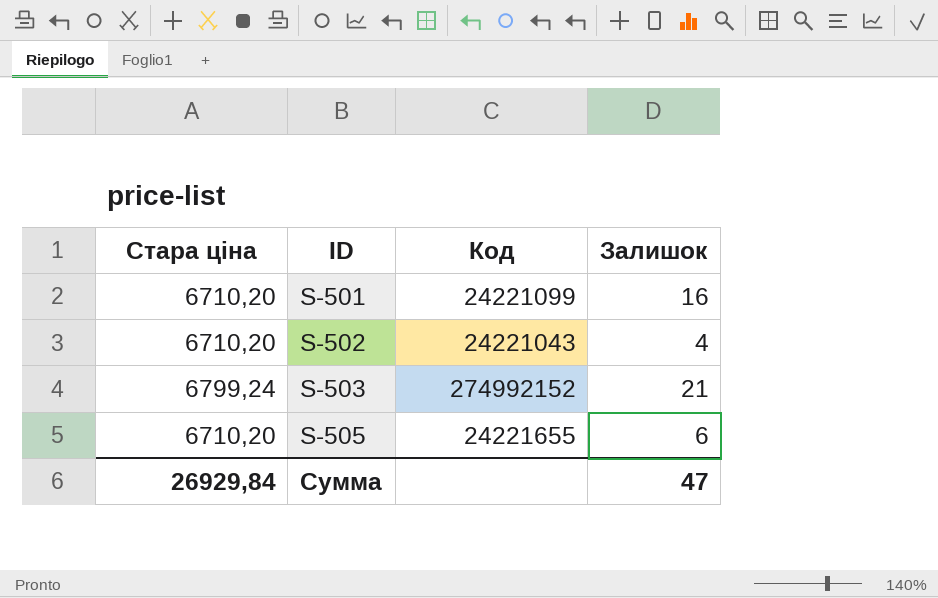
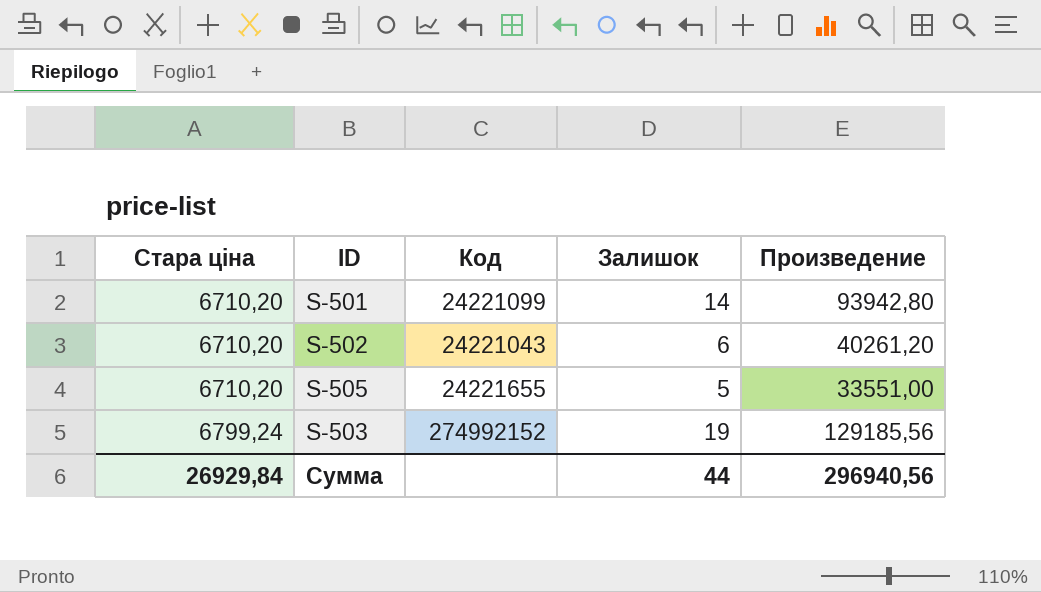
row order: ID ascending -> Стара ціна ascending
column Произведение | formula: none -> [Стара ціна] * [Залишок]
S-501 | Залишок: 16 -> 14
S-502 | Залишок: 4 -> 6
S-505 | Залишок: 6 -> 5
S-503 | Залишок: 21 -> 19
Сумма | Залишок: 47 -> 44

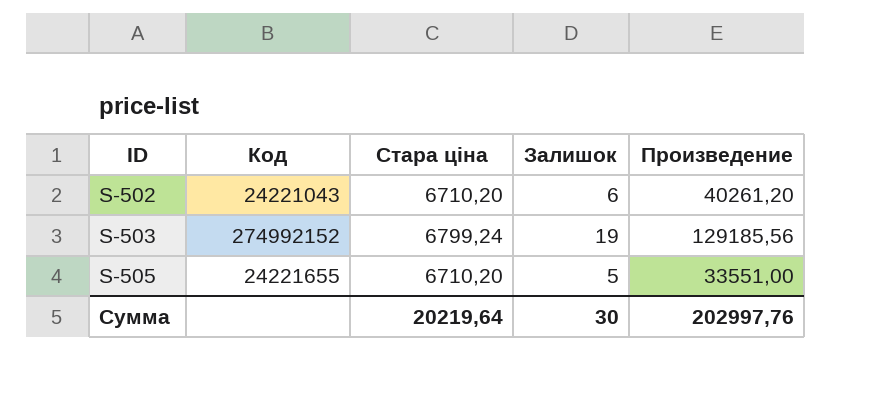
row order: Стара ціна ascending -> ID ascending
column Стара ціна | position: 1 -> 3
row S-501: 6710,20 | 24221099 | 14 | 93942,80 -> none
Сумма | Стара ціна: 26929,84 -> 20219,64
Сумма | Залишок: 44 -> 30
Сумма | Произведение: 296940,56 -> 202997,76

